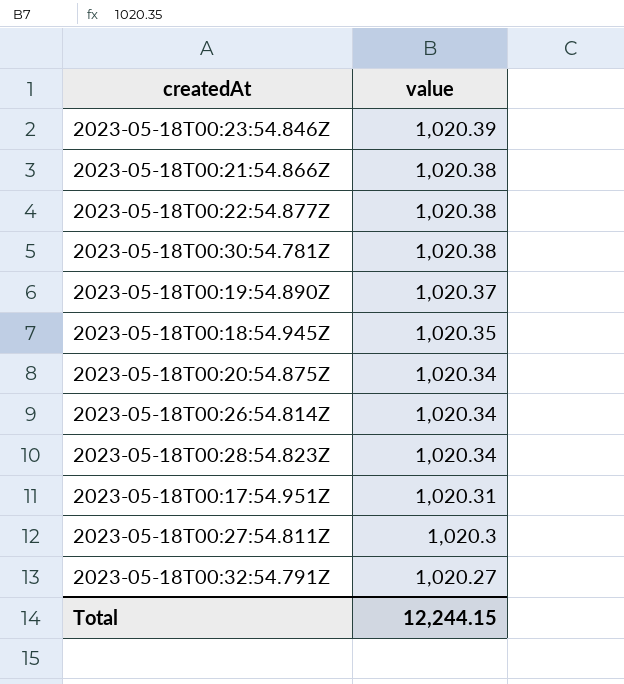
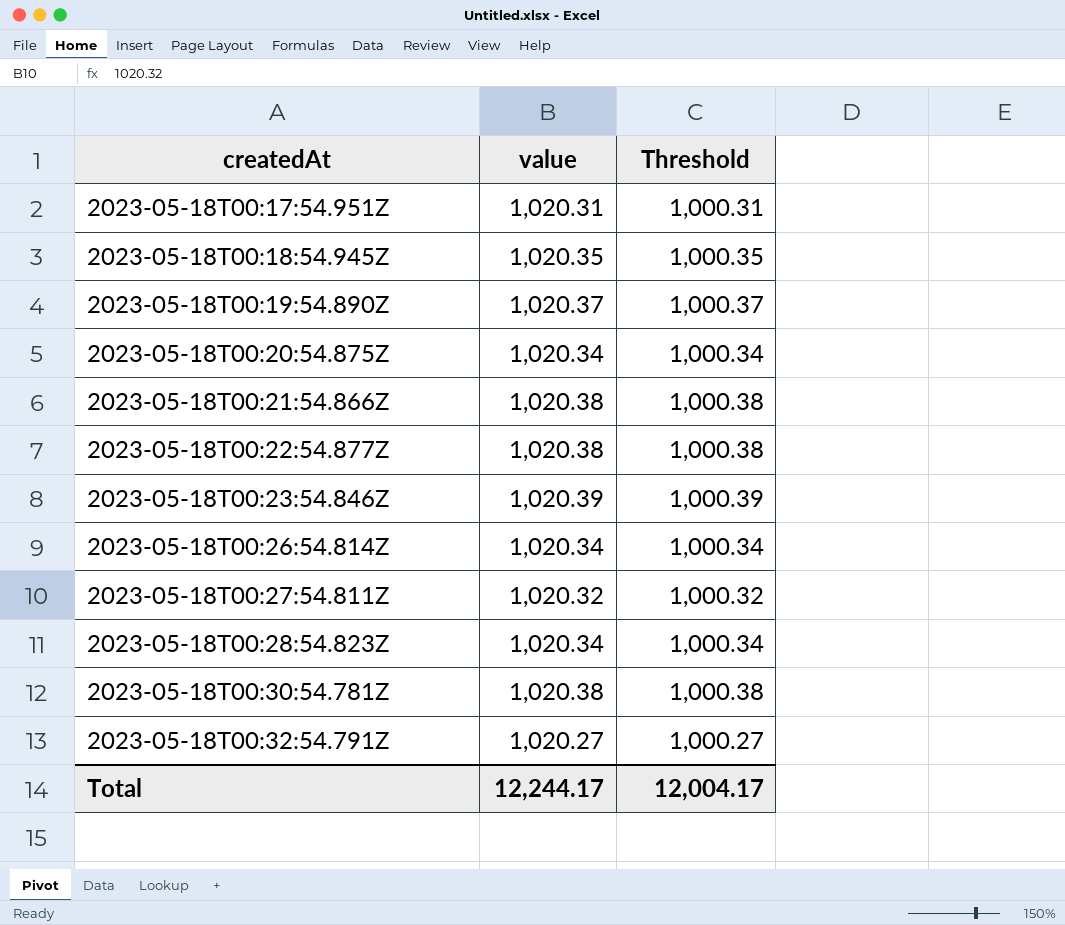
row order: value descending -> createdAt ascending
column Threshold | formula: none -> [value] - 20
2023-05-18T00:27:54.811Z | value: 1,020.3 -> 1,020.32
Total | value: 12,244.15 -> 12,244.17

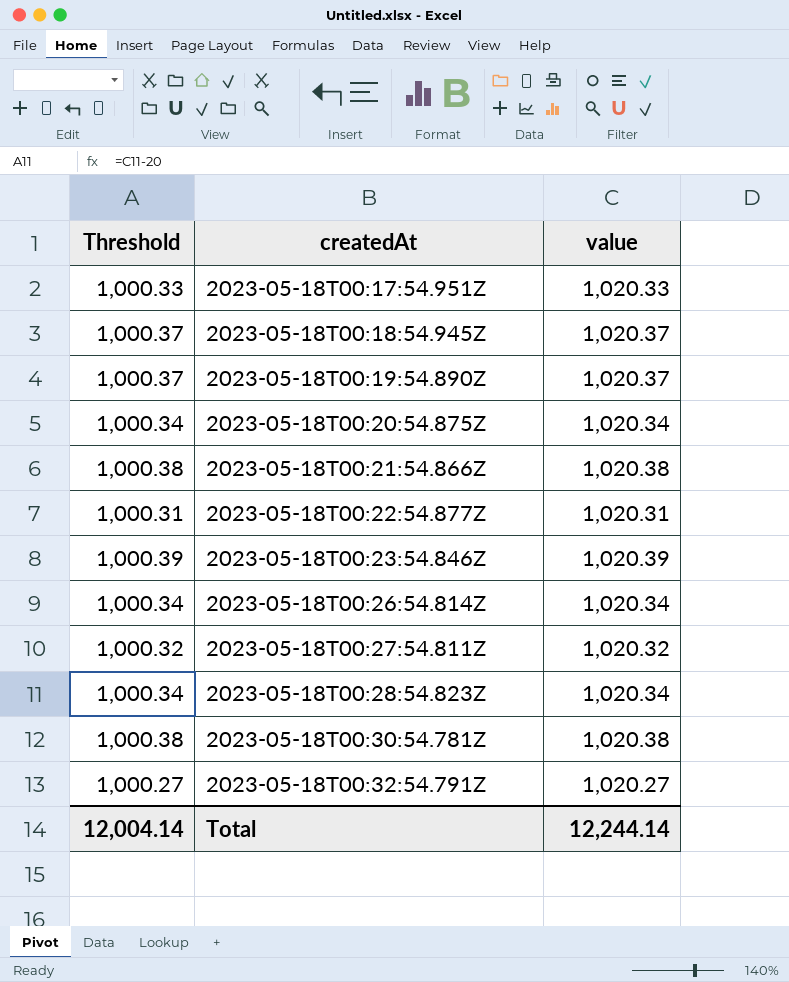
column Threshold | position: 3 -> 1
2023-05-18T00:17:54.951Z | Threshold: 1,000.31 -> 1,000.33
2023-05-18T00:17:54.951Z | value: 1,020.31 -> 1,020.33
2023-05-18T00:18:54.945Z | Threshold: 1,000.35 -> 1,000.37
2023-05-18T00:18:54.945Z | value: 1,020.35 -> 1,020.37
2023-05-18T00:22:54.877Z | Threshold: 1,000.38 -> 1,000.31
2023-05-18T00:22:54.877Z | value: 1,020.38 -> 1,020.31
Total | Threshold: 12,004.17 -> 12,004.14
Total | value: 12,244.17 -> 12,244.14

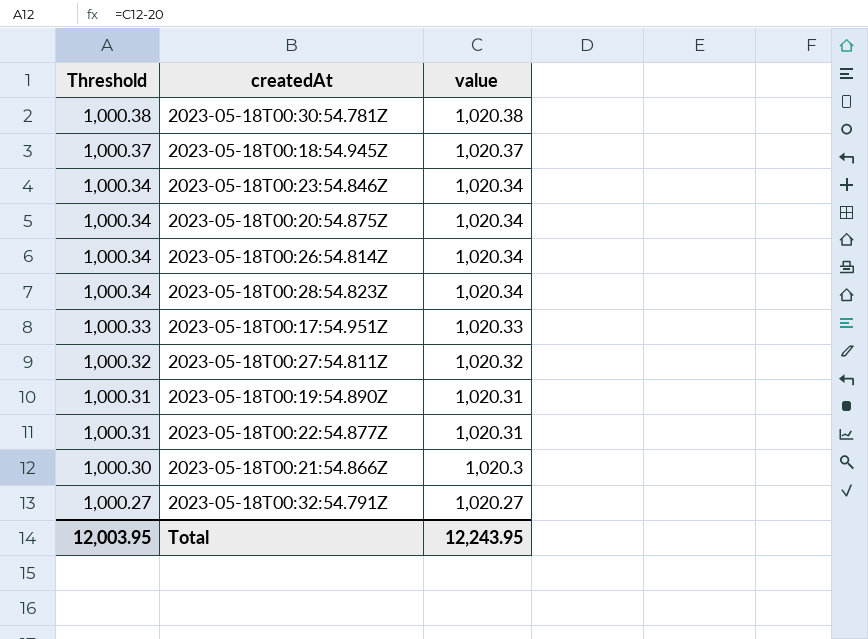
row order: createdAt ascending -> Threshold descending
2023-05-18T00:23:54.846Z | Threshold: 1,000.39 -> 1,000.34
2023-05-18T00:23:54.846Z | value: 1,020.39 -> 1,020.34
2023-05-18T00:19:54.890Z | Threshold: 1,000.37 -> 1,000.31
2023-05-18T00:19:54.890Z | value: 1,020.37 -> 1,020.31
2023-05-18T00:21:54.866Z | Threshold: 1,000.38 -> 1,000.30
2023-05-18T00:21:54.866Z | value: 1,020.38 -> 1,020.3
Total | Threshold: 12,004.14 -> 12,003.95
Total | value: 12,244.14 -> 12,243.95

